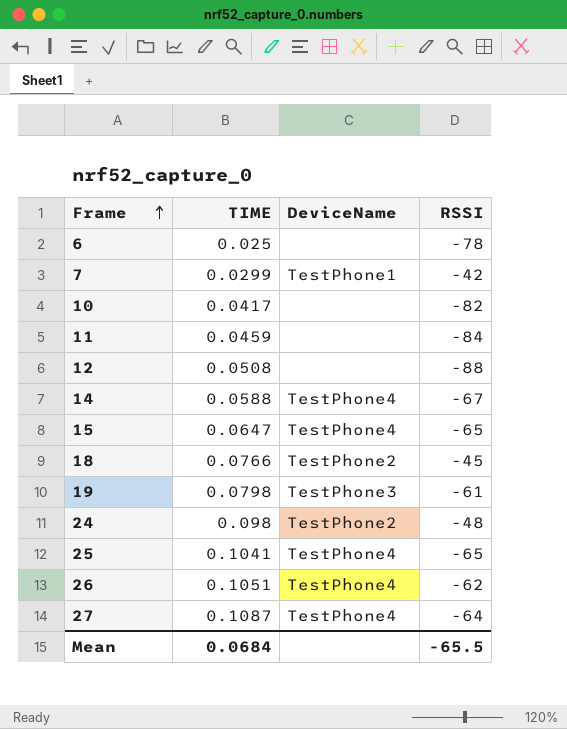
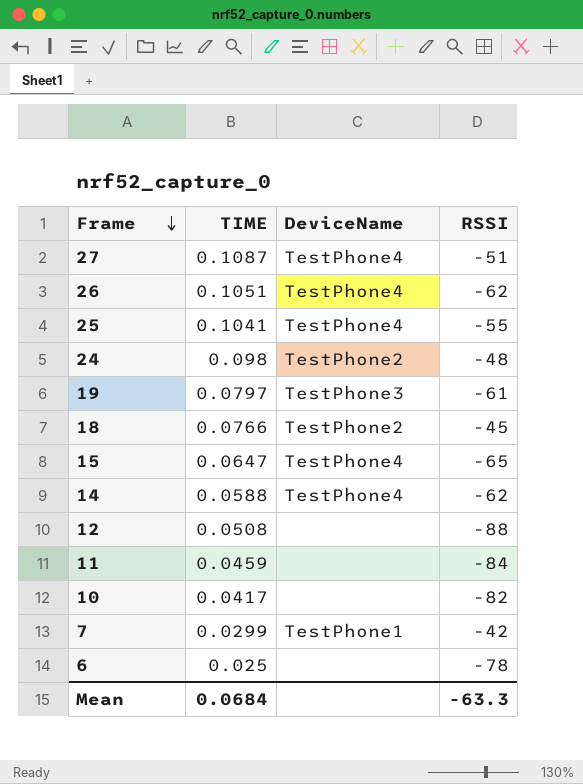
row order: Frame ascending -> Frame descending
27 | RSSI: -64 -> -51
25 | RSSI: -65 -> -55
19 | TIME: 0.0798 -> 0.0797
14 | RSSI: -67 -> -62
Mean | RSSI: -65.5 -> -63.3

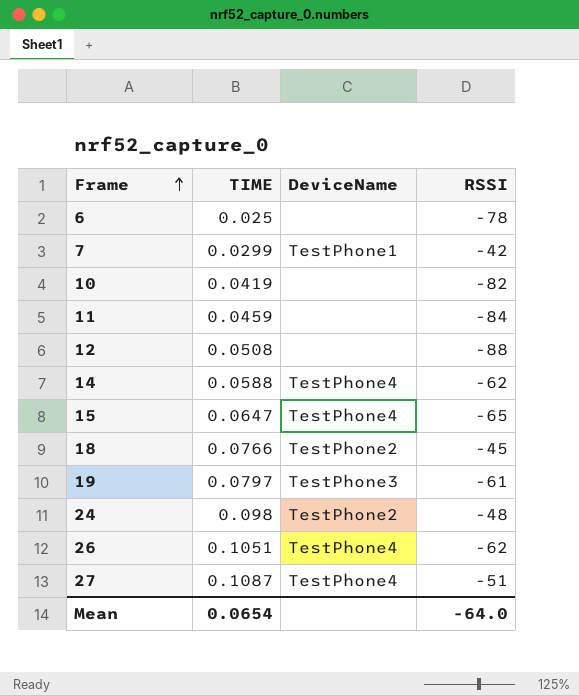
row order: Frame descending -> Frame ascending
row 25: 0.1041 | TestPhone4 | -55 -> none
10 | TIME: 0.0417 -> 0.0419
Mean | TIME: 0.0684 -> 0.0654
Mean | RSSI: -63.3 -> -64.0

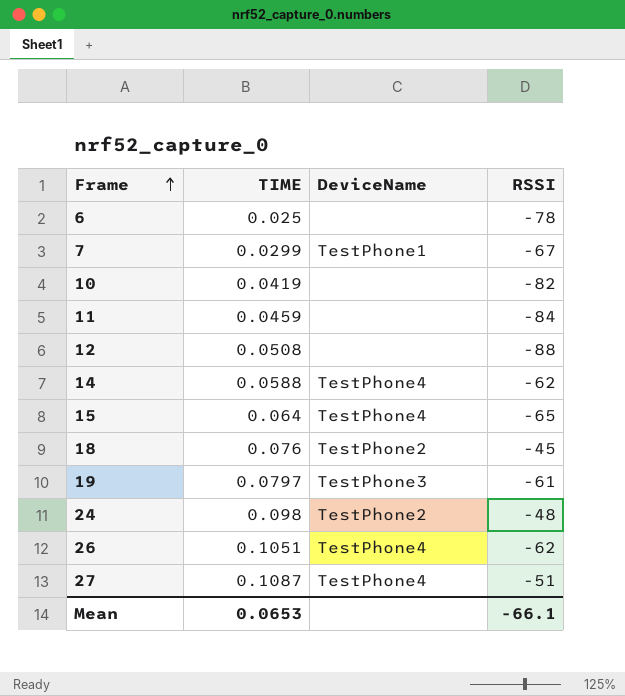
7 | RSSI: -42 -> -67
15 | TIME: 0.0647 -> 0.064
18 | TIME: 0.0766 -> 0.076
Mean | TIME: 0.0654 -> 0.0653
Mean | RSSI: -64.0 -> -66.1

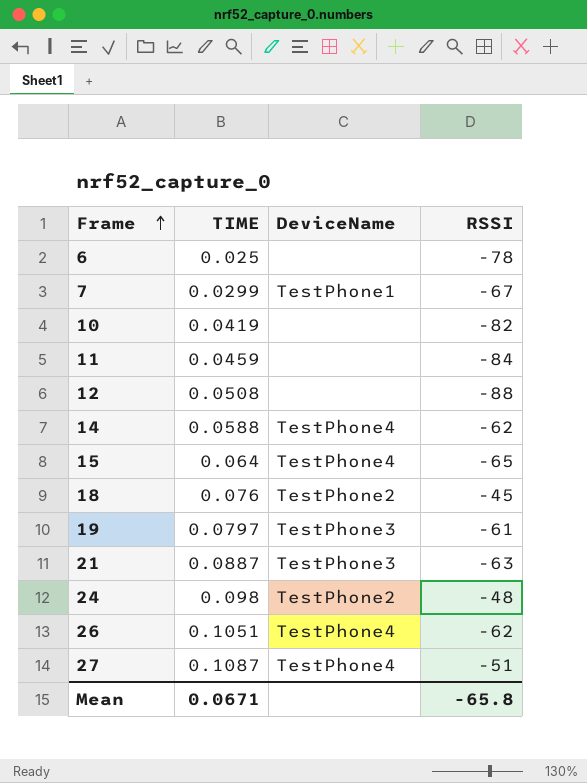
row 21: none -> 0.0887 | TestPhone3 | -63
Mean | TIME: 0.0653 -> 0.0671
Mean | RSSI: -66.1 -> -65.8

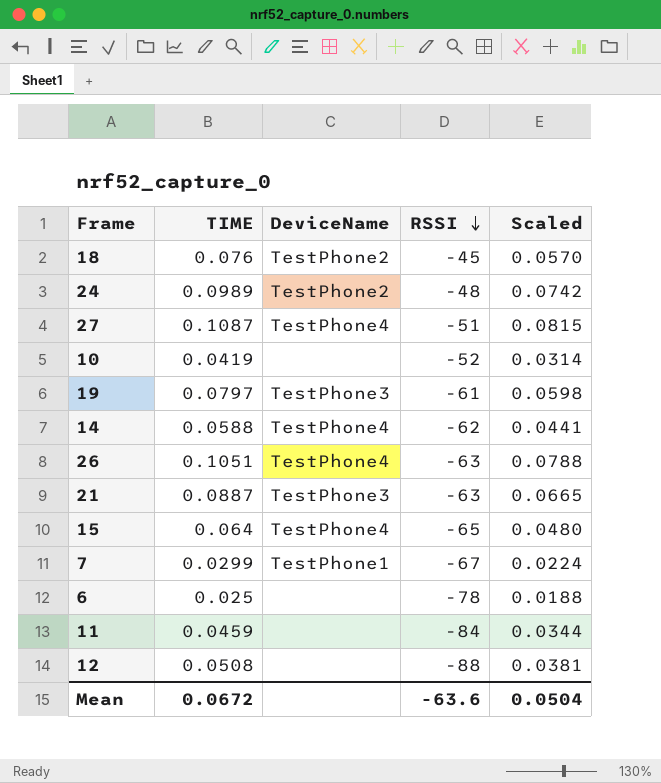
row order: Frame ascending -> RSSI descending
column Scaled | formula: none -> [TIME] * 0.75
24 | TIME: 0.098 -> 0.0989
10 | RSSI: -82 -> -52
26 | RSSI: -62 -> -63
Mean | TIME: 0.0671 -> 0.0672
Mean | RSSI: -65.8 -> -63.6

